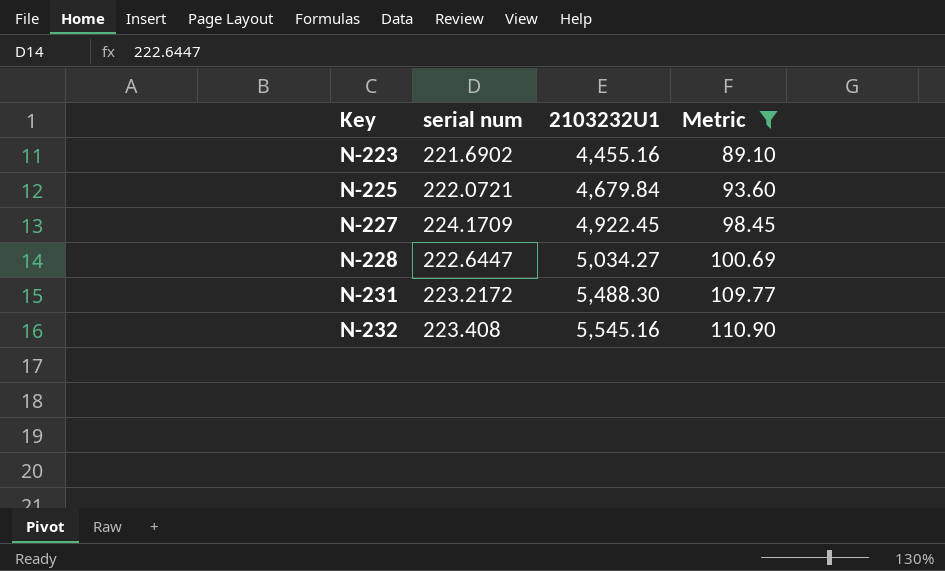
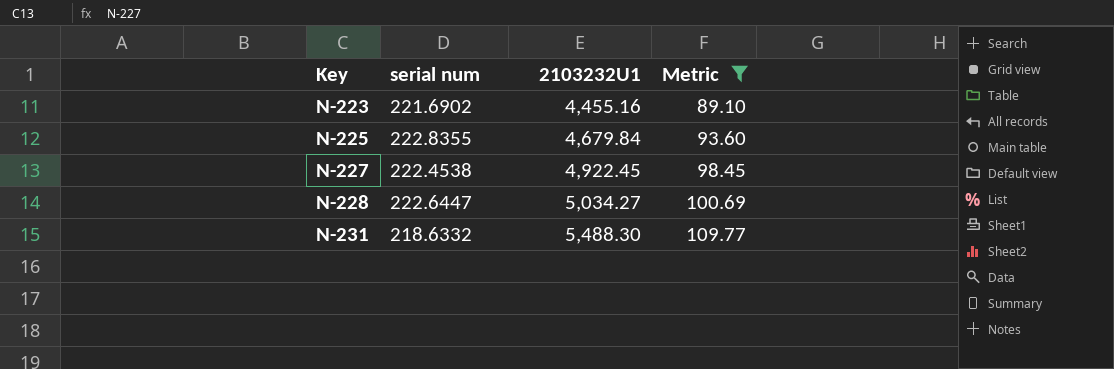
row N-232: 223.408 | 5,545.16 | 110.90 -> none
N-225 | serial num: 222.0721 -> 222.8355
N-227 | serial num: 224.1709 -> 222.4538
N-231 | serial num: 223.2172 -> 218.6332

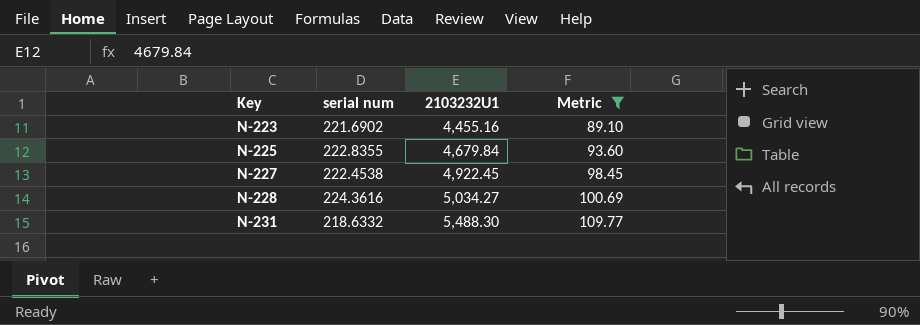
N-228 | serial num: 222.6447 -> 224.3616

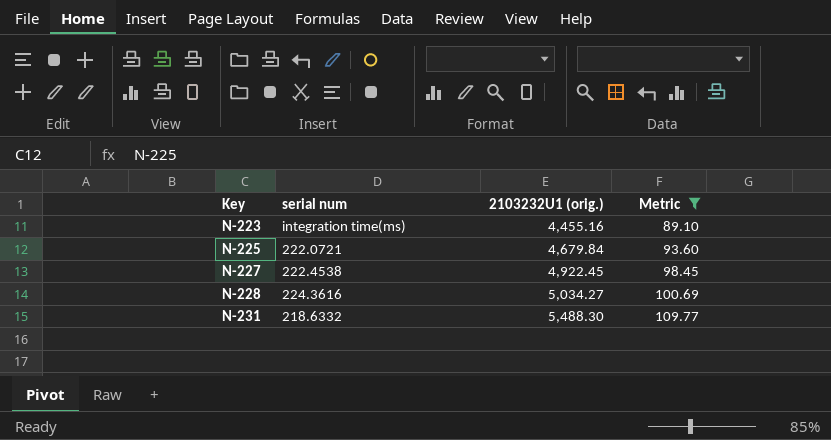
column name: 2103232U1 -> 2103232U1 (orig.)
N-223 | serial num: 221.6902 -> integration time(ms)
N-225 | serial num: 222.8355 -> 222.0721

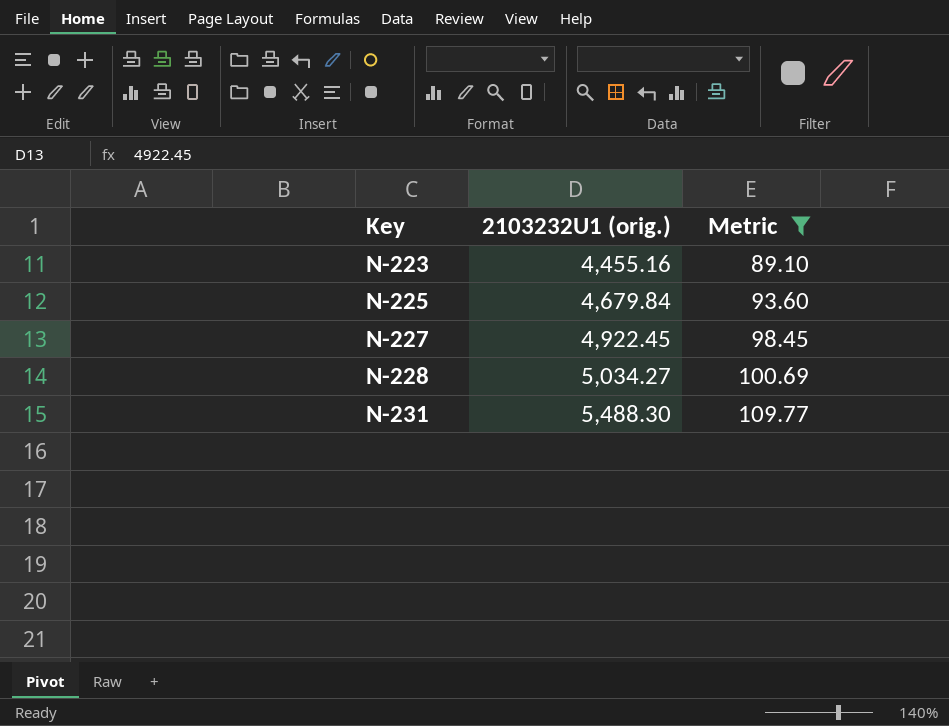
column serial num | position: 2 -> none

